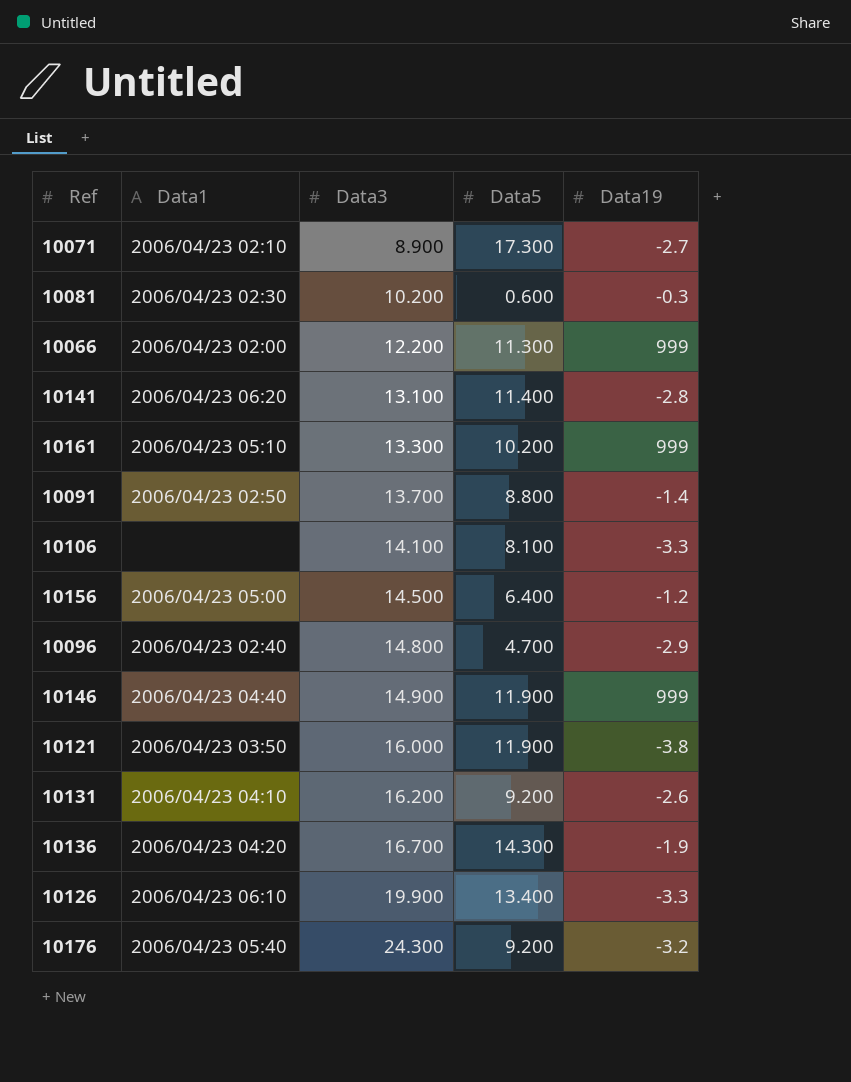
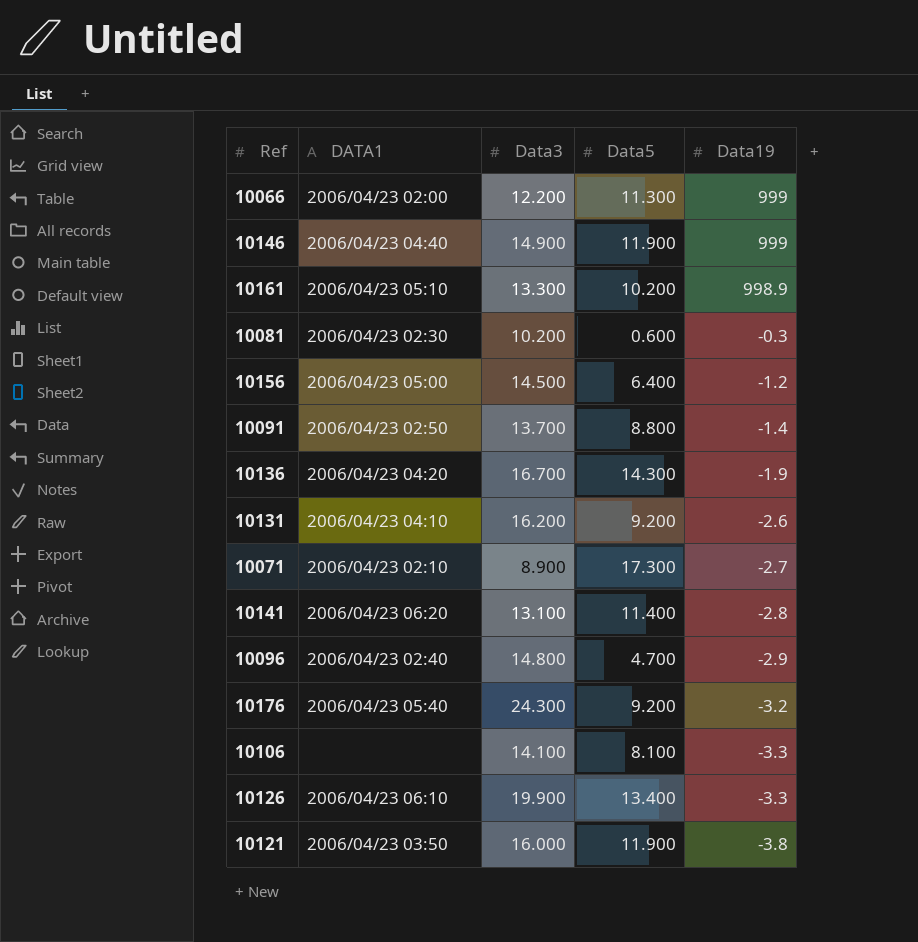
row order: Data3 ascending -> Data19 descending
column name: Data1 -> DATA1
10161 | Data19: 999 -> 998.9

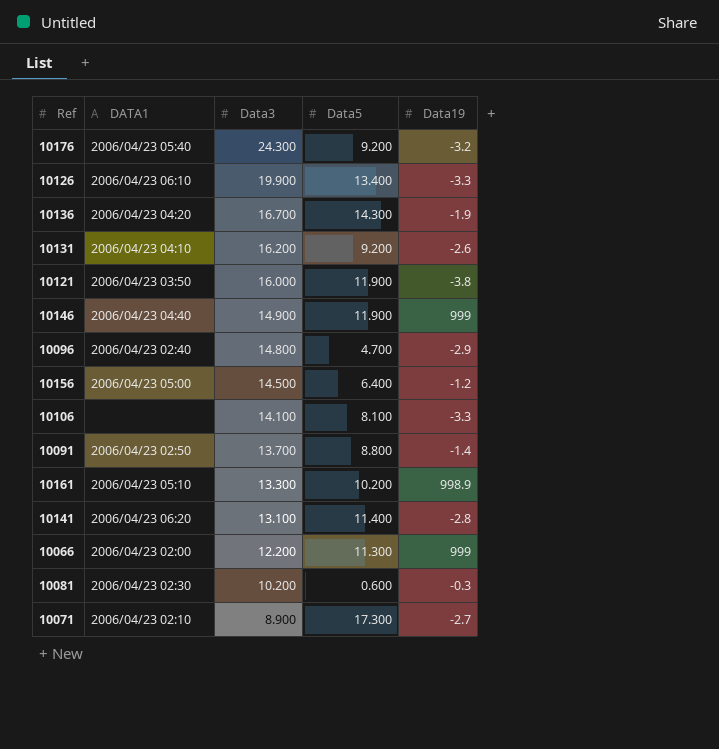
row order: Data19 descending -> Data3 descending

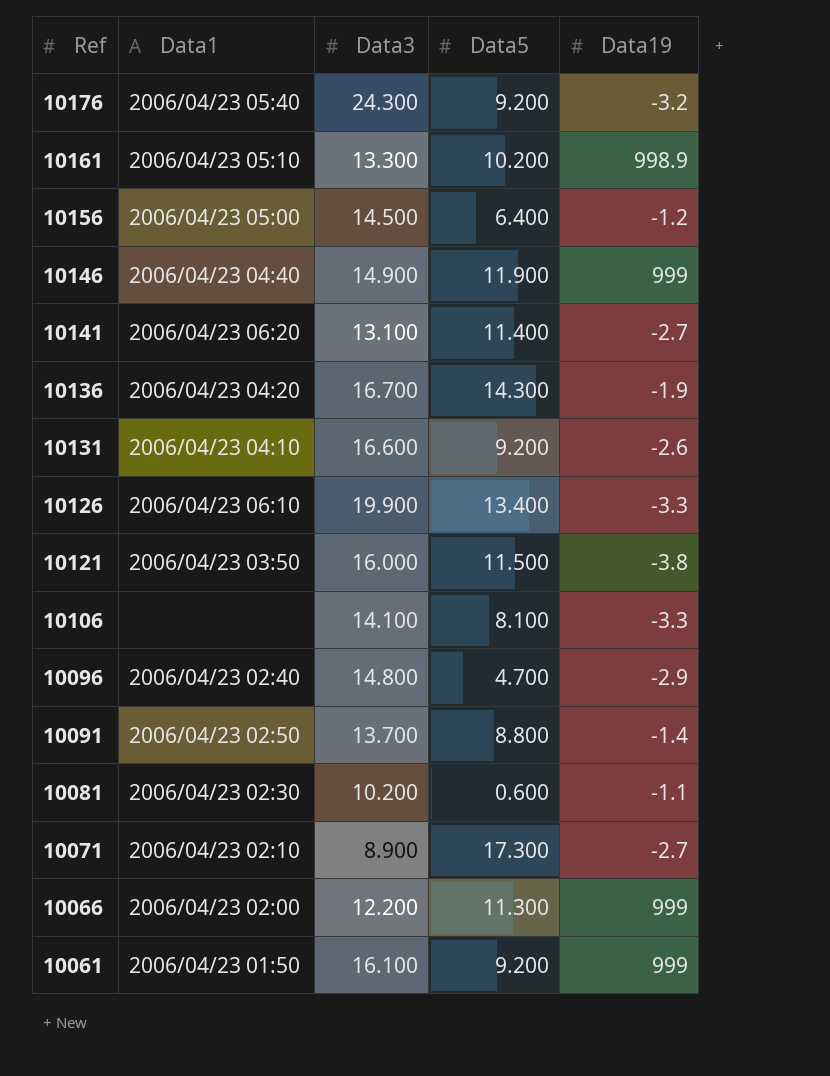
row order: Data3 descending -> Ref descending
column name: DATA1 -> Data1
10141 | Data19: -2.8 -> -2.7
10131 | Data3: 16.200 -> 16.600
10121 | Data5: 11.900 -> 11.500
10081 | Data19: -0.3 -> -1.1
row 10061: none -> 2006/04/23 01:50 | 16.100 | 9.200 | 999

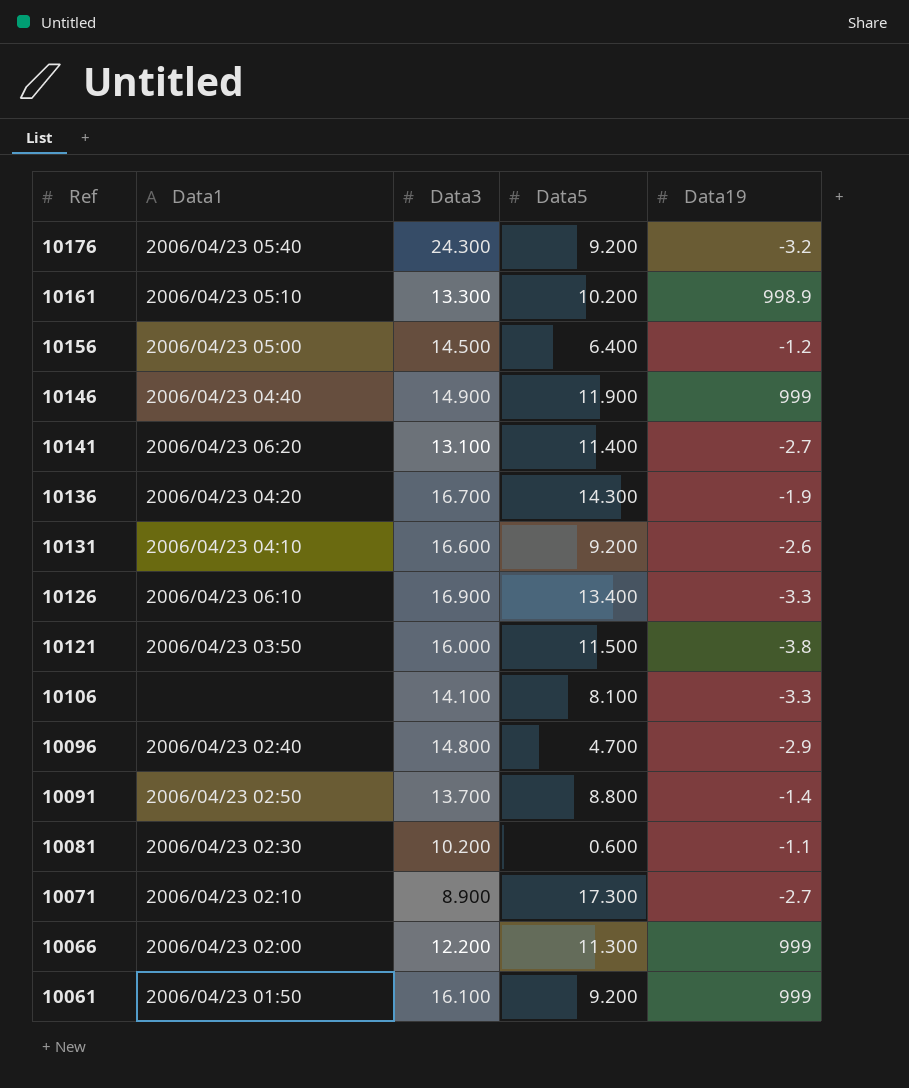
10126 | Data3: 19.900 -> 16.900

